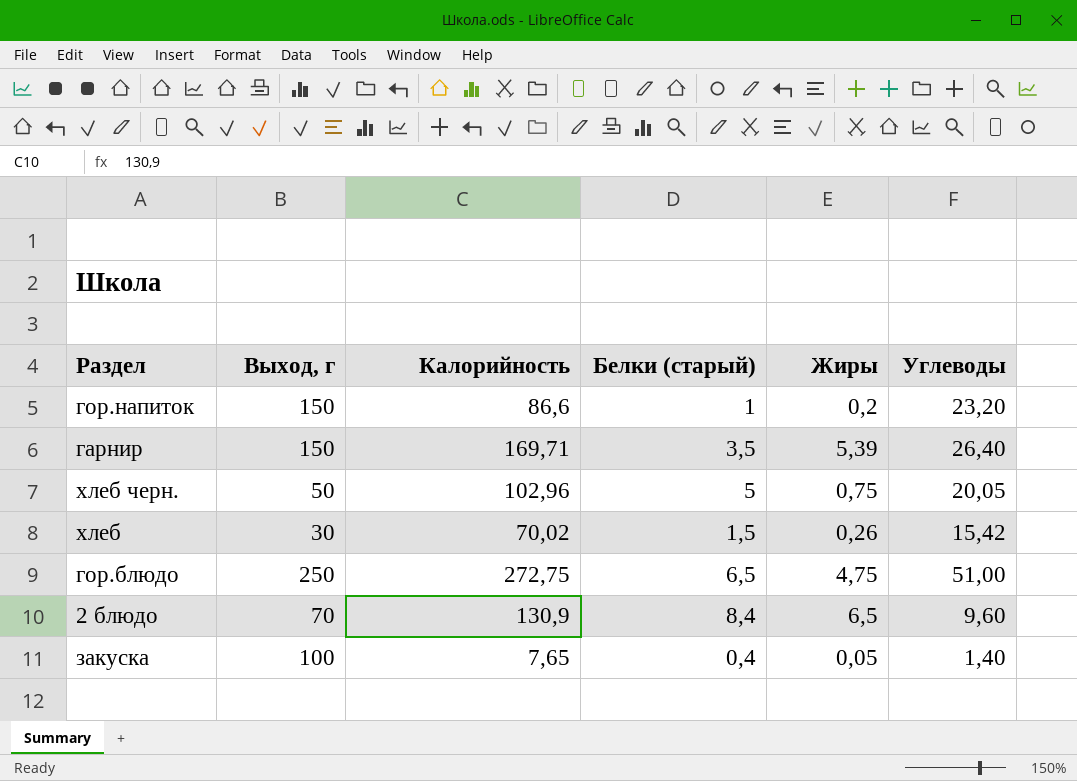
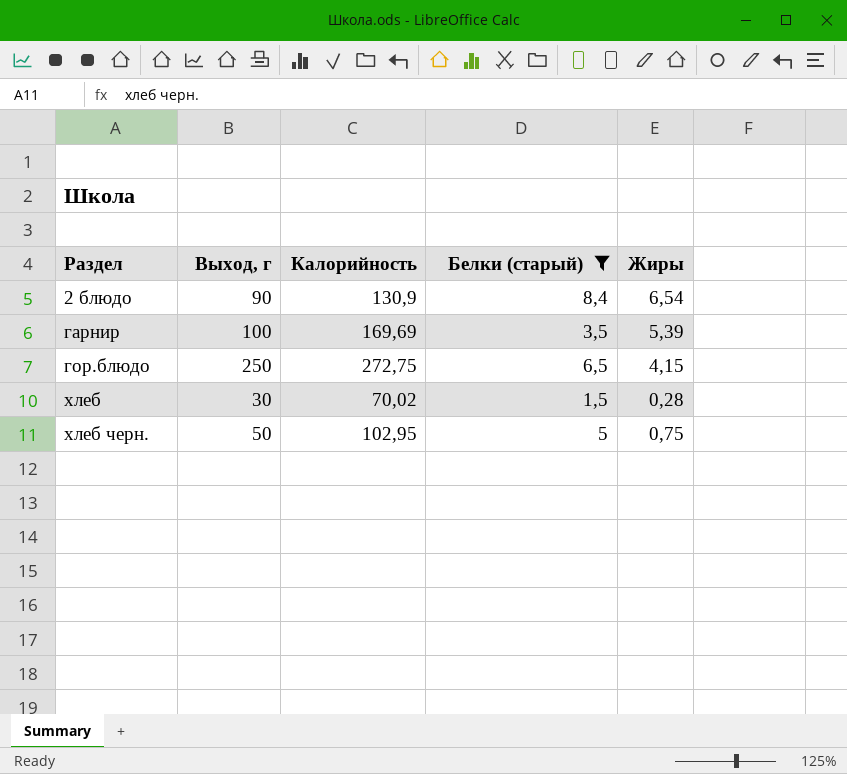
filter: none -> Белки (старый) >= 1,5
row order: none -> Раздел ascending
column Углеводы | position: 6 -> none
2 блюдо | Выход, г: 70 -> 90
2 блюдо | Жиры: 6,5 -> 6,54
гарнир | Выход, г: 150 -> 100
гарнир | Калорийность: 169,71 -> 169,69
гор.блюдо | Жиры: 4,75 -> 4,15
хлеб | Жиры: 0,26 -> 0,28
хлеб черн. | Калорийность: 102,96 -> 102,95

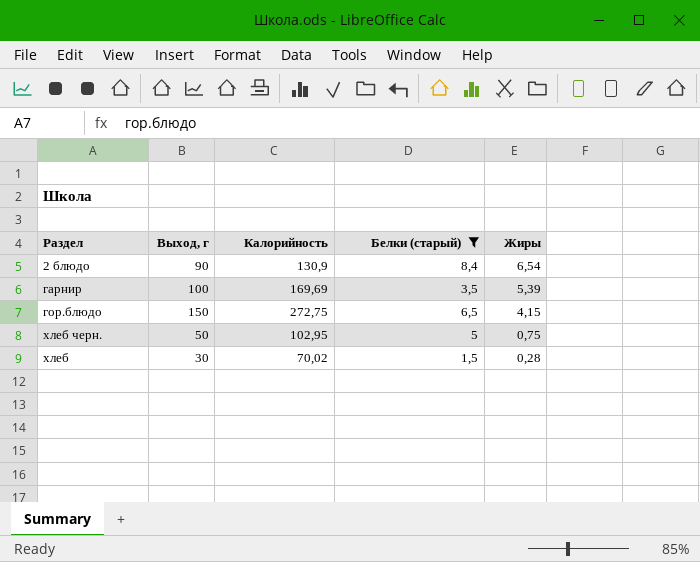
row order: Раздел ascending -> Жиры descending
гор.блюдо | Выход, г: 250 -> 150

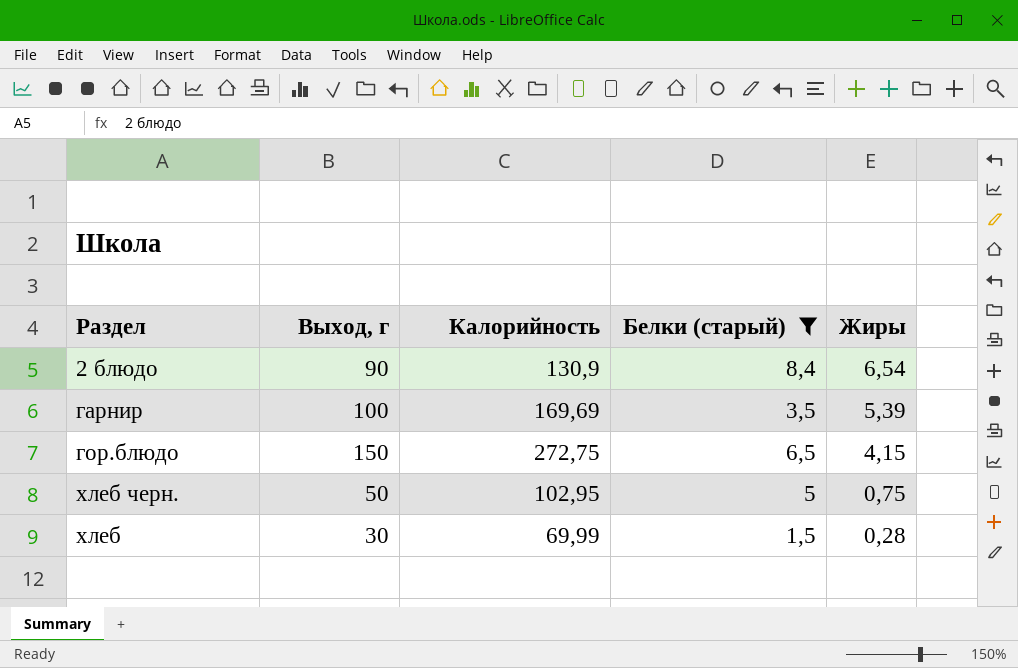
хлеб | Калорийность: 70,02 -> 69,99

